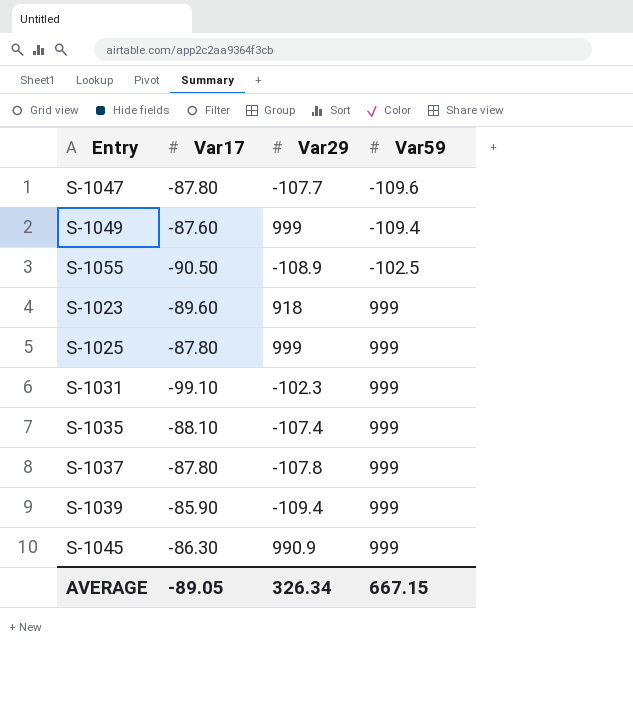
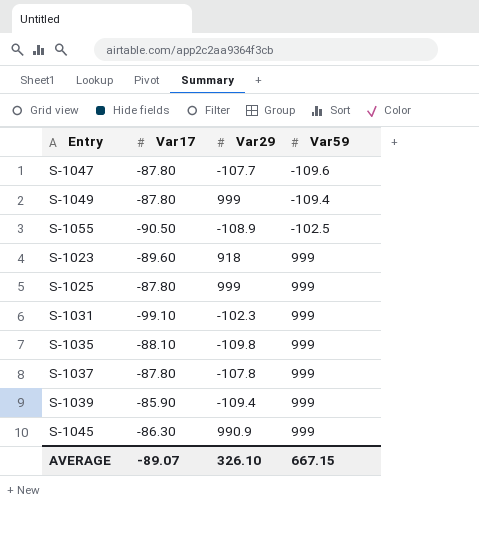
S-1049 | Var17: -87.60 -> -87.80
S-1035 | Var29: -107.4 -> -109.8
AVERAGE | Var17: -89.05 -> -89.07
AVERAGE | Var29: 326.34 -> 326.10

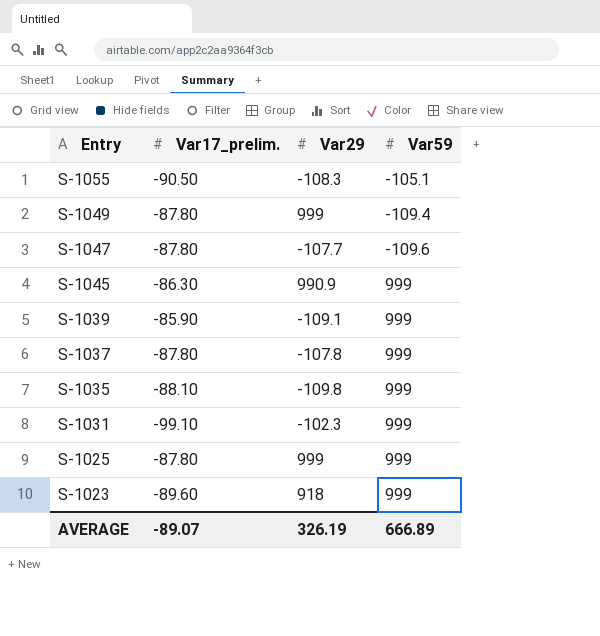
row order: Var59 ascending -> Entry descending
column name: Var17 -> Var17_prelim.
S-1055 | Var29: -108.9 -> -108.3
S-1055 | Var59: -102.5 -> -105.1
S-1039 | Var29: -109.4 -> -109.1
AVERAGE | Var29: 326.10 -> 326.19
AVERAGE | Var59: 667.15 -> 666.89

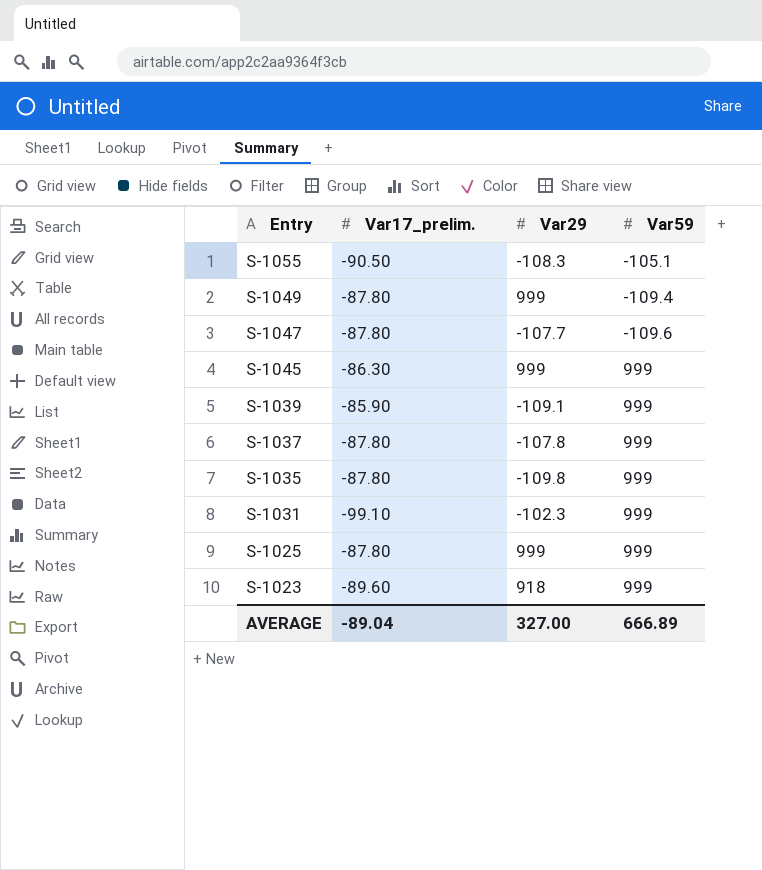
S-1045 | Var29: 990.9 -> 999
S-1035 | Var17_prelim.: -88.10 -> -87.80
AVERAGE | Var17_prelim.: -89.07 -> -89.04
AVERAGE | Var29: 326.19 -> 327.00

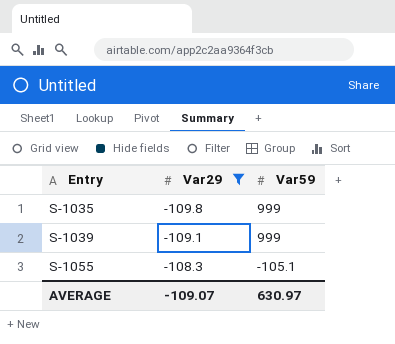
filter: none -> Var29 <= -108.3
row order: Entry descending -> Entry ascending
column Var17_prelim. | position: 2 -> none
AVERAGE | Var29: 327.00 -> -109.07
AVERAGE | Var59: 666.89 -> 630.97

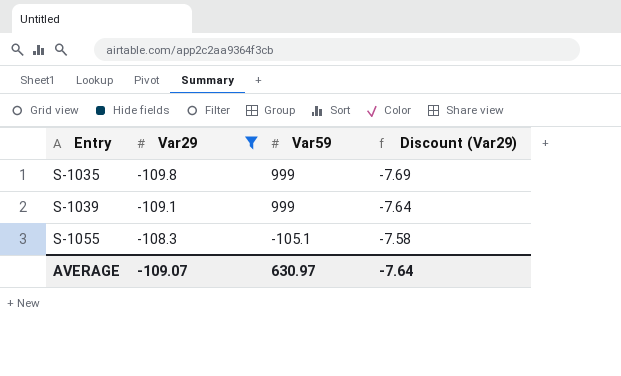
column Discount (Var29) | formula: none -> [Var29] * 0.07

